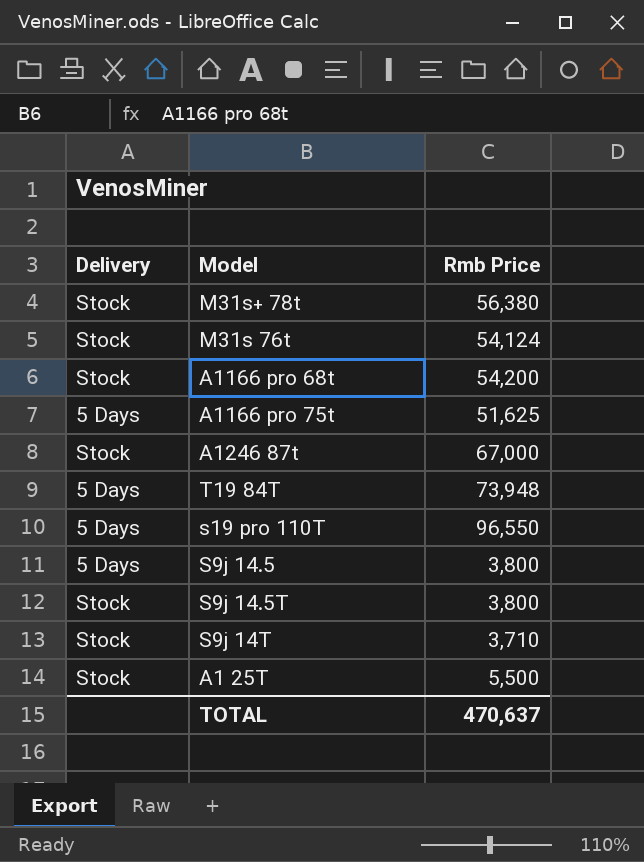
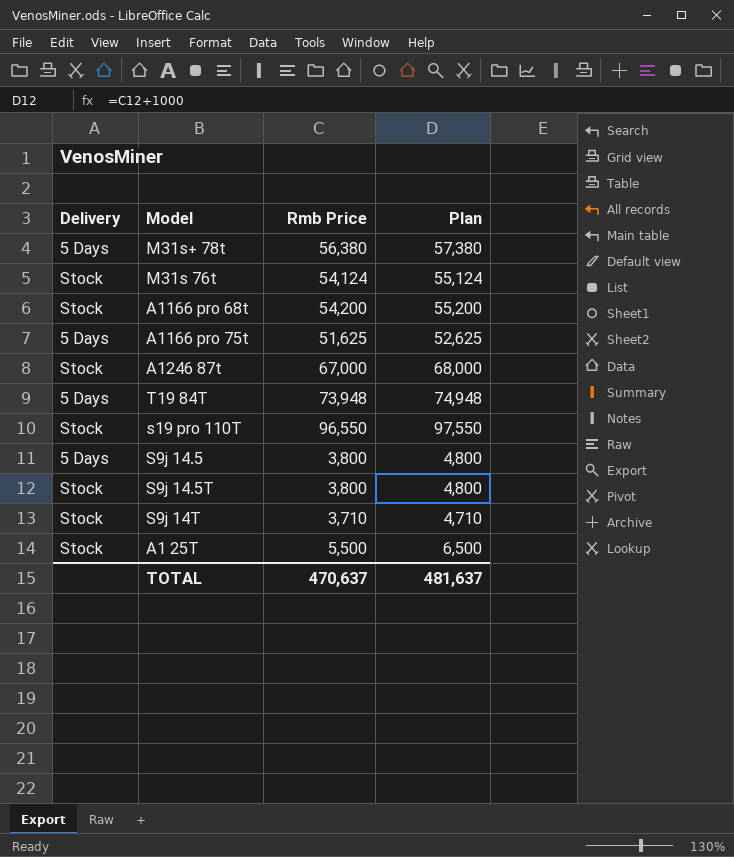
column Plan | formula: none -> [Rmb Price] + 1000
M31s+ 78t | Delivery: Stock -> 5 Days
s19 pro 110T | Delivery: 5 Days -> Stock

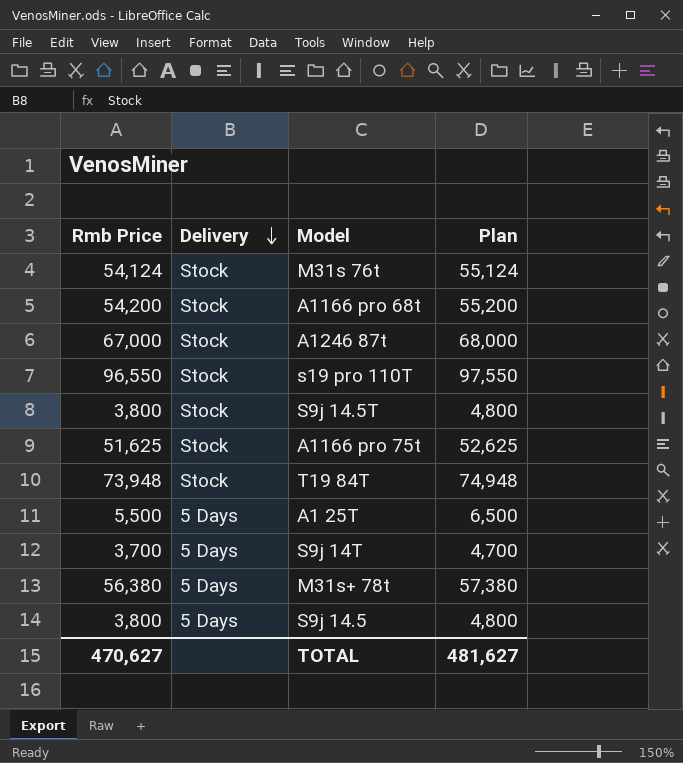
row order: none -> Delivery descending
column Rmb Price | position: 3 -> 1
A1166 pro 75t | Delivery: 5 Days -> Stock
T19 84T | Delivery: 5 Days -> Stock
A1 25T | Delivery: Stock -> 5 Days
S9j 14T | Rmb Price: 3,710 -> 3,700
S9j 14T | Delivery: Stock -> 5 Days
S9j 14T | Plan: 4,710 -> 4,700
TOTAL | Rmb Price: 470,637 -> 470,627
TOTAL | Plan: 481,637 -> 481,627

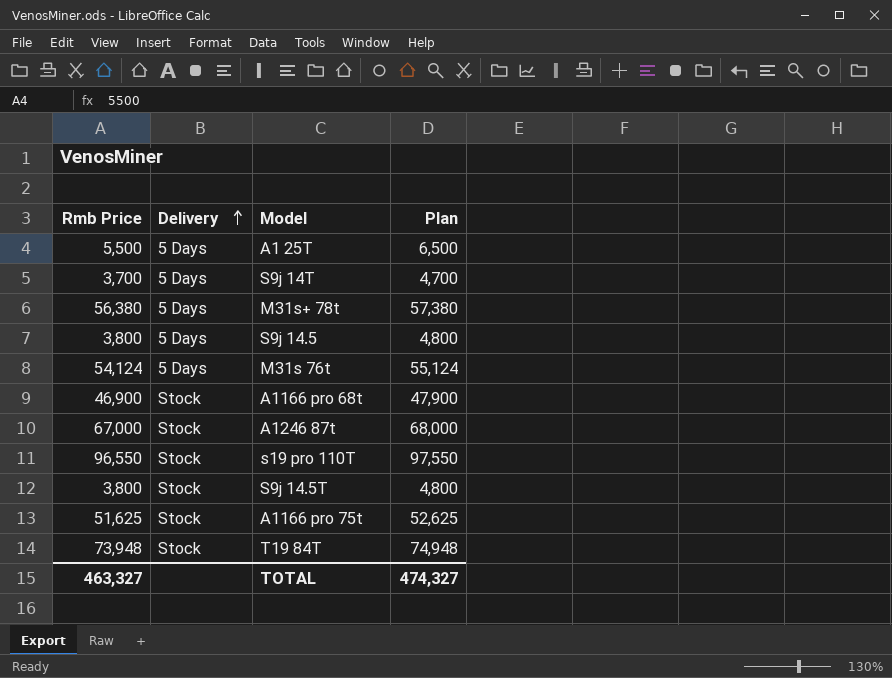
row order: Delivery descending -> Delivery ascending
M31s 76t | Delivery: Stock -> 5 Days
A1166 pro 68t | Rmb Price: 54,200 -> 46,900
A1166 pro 68t | Plan: 55,200 -> 47,900
TOTAL | Rmb Price: 470,627 -> 463,327
TOTAL | Plan: 481,627 -> 474,327

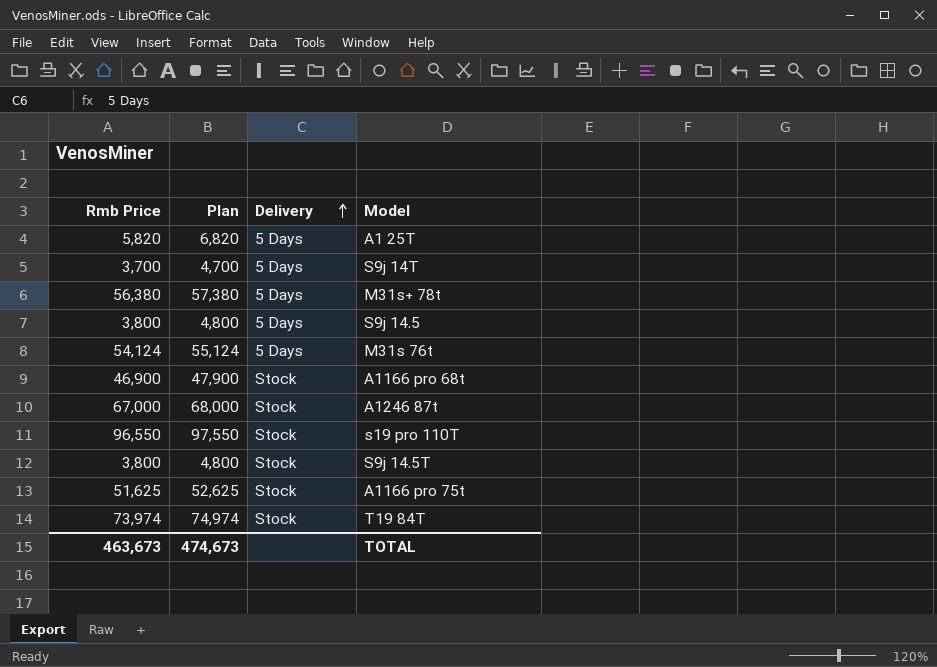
column Plan | position: 4 -> 2
A1 25T | Rmb Price: 5,500 -> 5,820
A1 25T | Plan: 6,500 -> 6,820
T19 84T | Rmb Price: 73,948 -> 73,974
T19 84T | Plan: 74,948 -> 74,974
TOTAL | Rmb Price: 463,327 -> 463,673
TOTAL | Plan: 474,327 -> 474,673

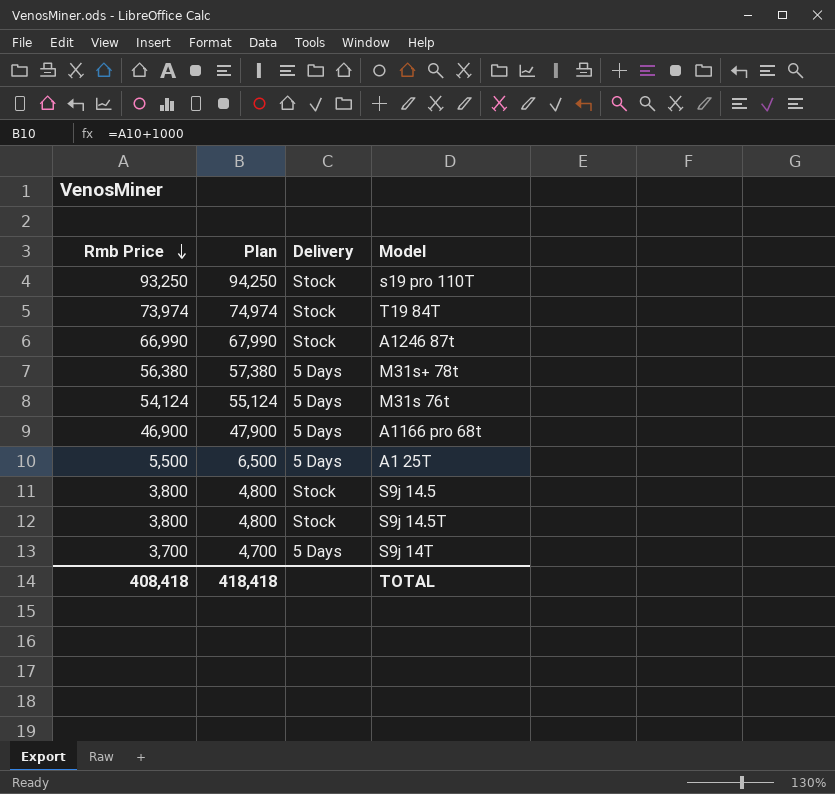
row order: Delivery ascending -> Rmb Price descending
row A1166 pro 75t: 51,625 | 52,625 | Stock -> none
s19 pro 110T | Rmb Price: 96,550 -> 93,250
s19 pro 110T | Plan: 97,550 -> 94,250
A1246 87t | Rmb Price: 67,000 -> 66,990
A1246 87t | Plan: 68,000 -> 67,990
A1166 pro 68t | Delivery: Stock -> 5 Days
A1 25T | Rmb Price: 5,820 -> 5,500
A1 25T | Plan: 6,820 -> 6,500
S9j 14.5 | Delivery: 5 Days -> Stock
TOTAL | Rmb Price: 463,673 -> 408,418
TOTAL | Plan: 474,673 -> 418,418

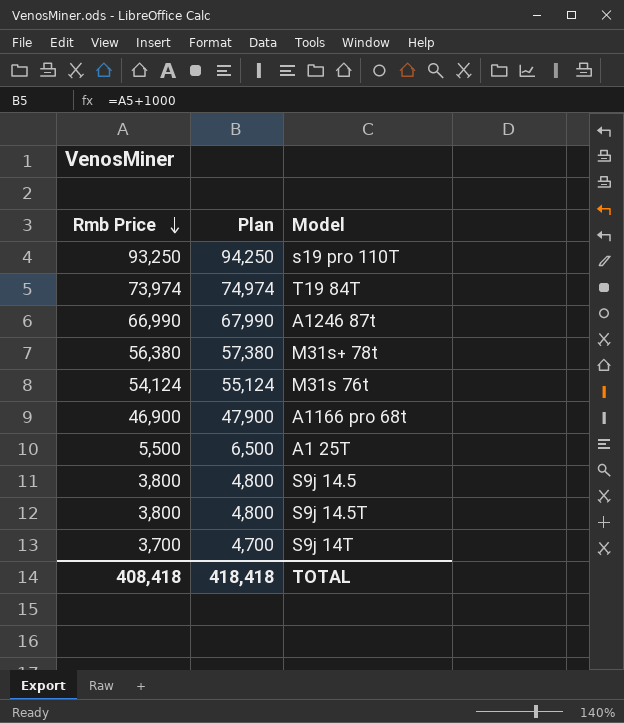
column Delivery | position: 3 -> none

